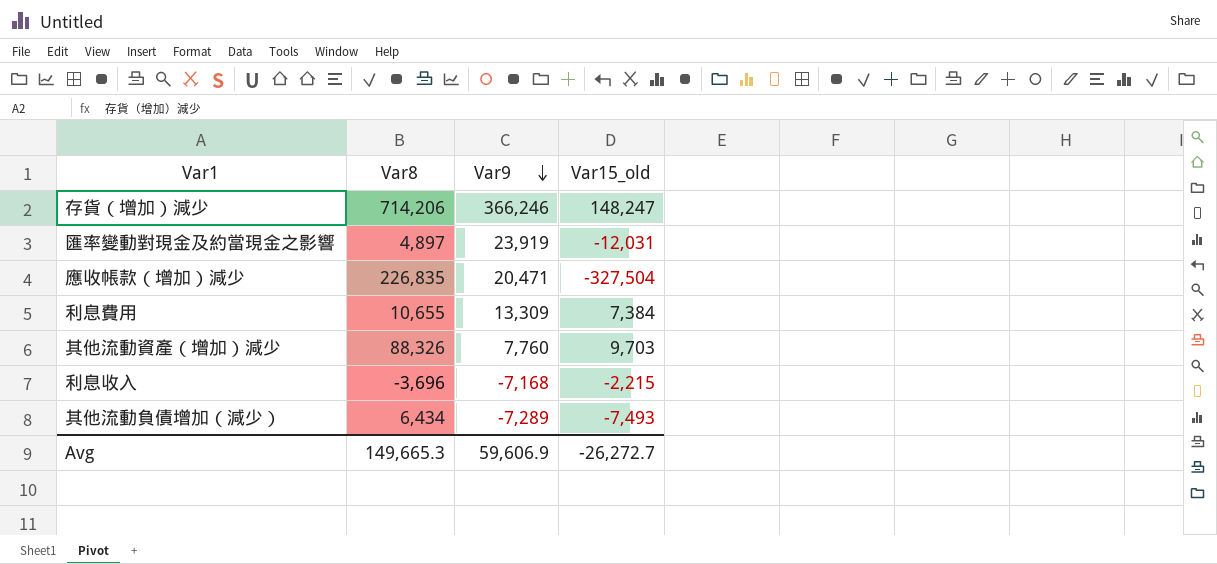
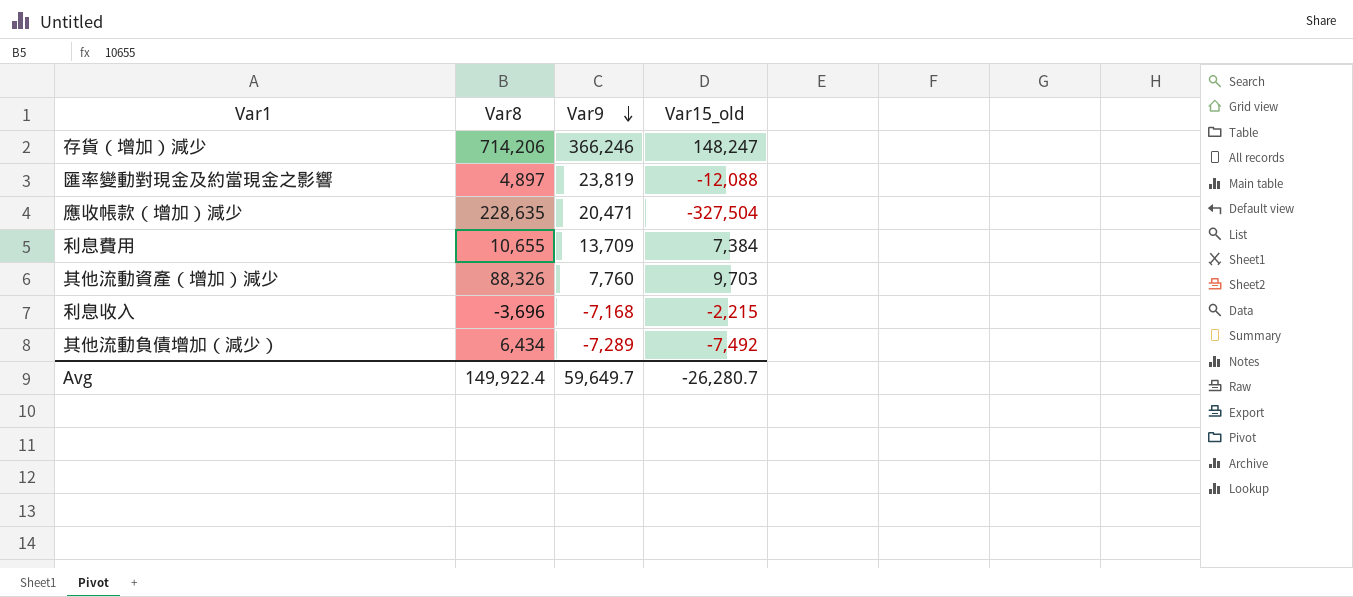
匯率變動對現金及約當現金之影響 | Var9: 23,919 -> 23,819
匯率變動對現金及約當現金之影響 | Var15_old: -12,031 -> -12,088
應收帳款（增加）減少 | Var8: 226,835 -> 228,635
利息費用 | Var9: 13,309 -> 13,709
其他流動負債增加（減少） | Var15_old: -7,493 -> -7,492
Avg | Var8: 149,665.3 -> 149,922.4
Avg | Var9: 59,606.9 -> 59,649.7
Avg | Var15_old: -26,272.7 -> -26,280.7

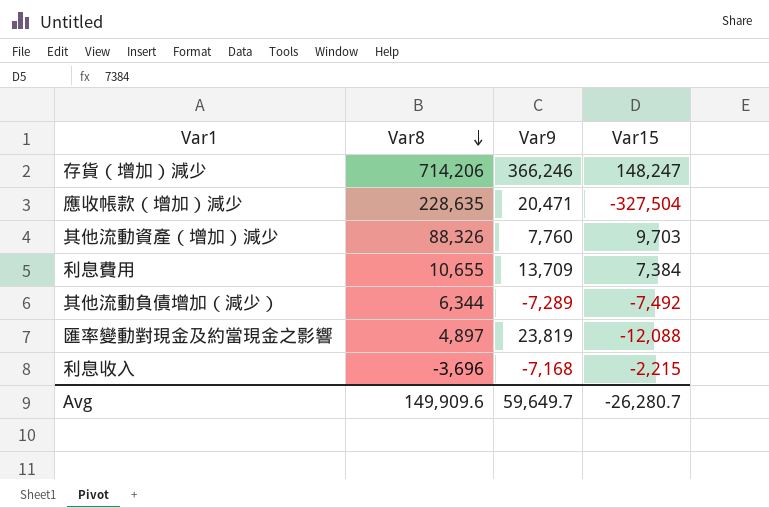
row order: Var9 descending -> Var8 descending
column name: Var15_old -> Var15
其他流動負債增加（減少） | Var8: 6,434 -> 6,344
Avg | Var8: 149,922.4 -> 149,909.6

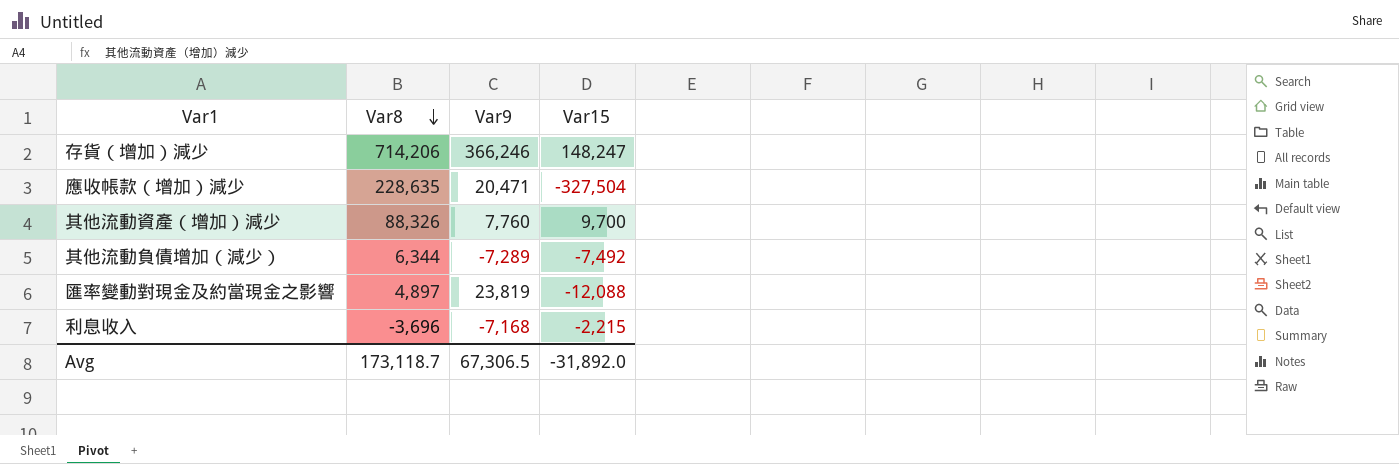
row 利息費用: 10,655 | 13,709 | 7,384 -> none
其他流動資產（增加）減少 | Var15: 9,703 -> 9,700
Avg | Var8: 149,909.6 -> 173,118.7
Avg | Var9: 59,649.7 -> 67,306.5
Avg | Var15: -26,280.7 -> -31,892.0

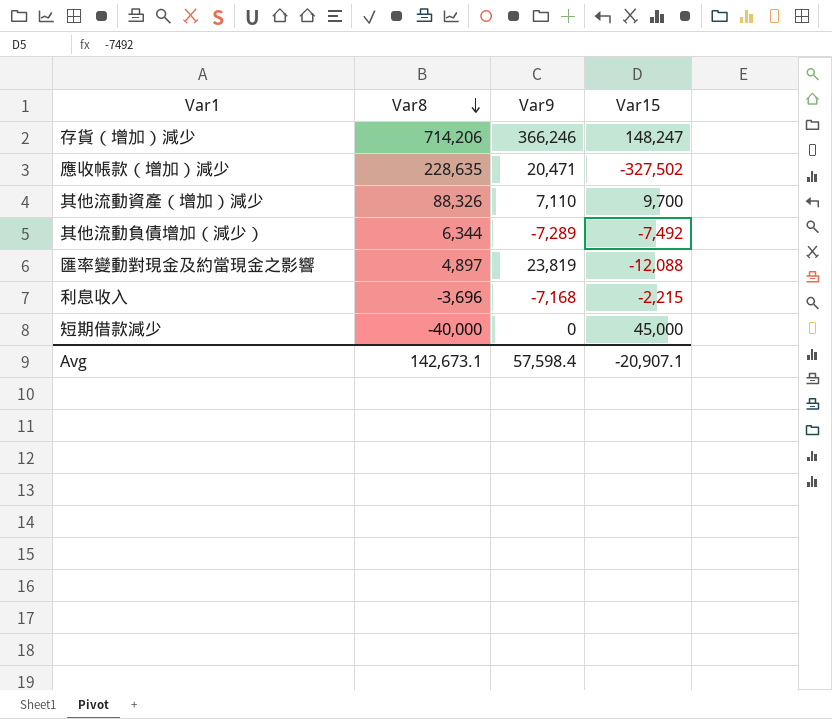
應收帳款（增加）減少 | Var15: -327,504 -> -327,502
其他流動資產（增加）減少 | Var9: 7,760 -> 7,110
row 短期借款減少: none -> -40,000 | 0 | 45,000
Avg | Var8: 173,118.7 -> 142,673.1
Avg | Var9: 67,306.5 -> 57,598.4
Avg | Var15: -31,892.0 -> -20,907.1

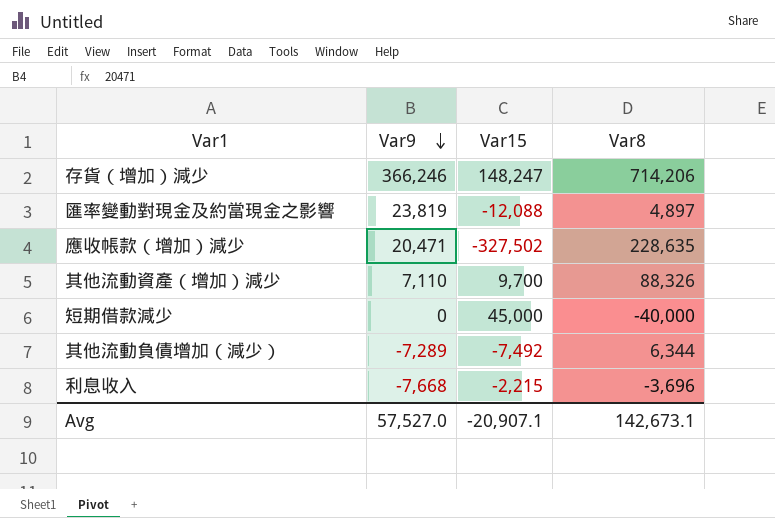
row order: Var8 descending -> Var9 descending
column Var8 | position: 2 -> 4
利息收入 | Var9: -7,168 -> -7,668
Avg | Var9: 57,598.4 -> 57,527.0

